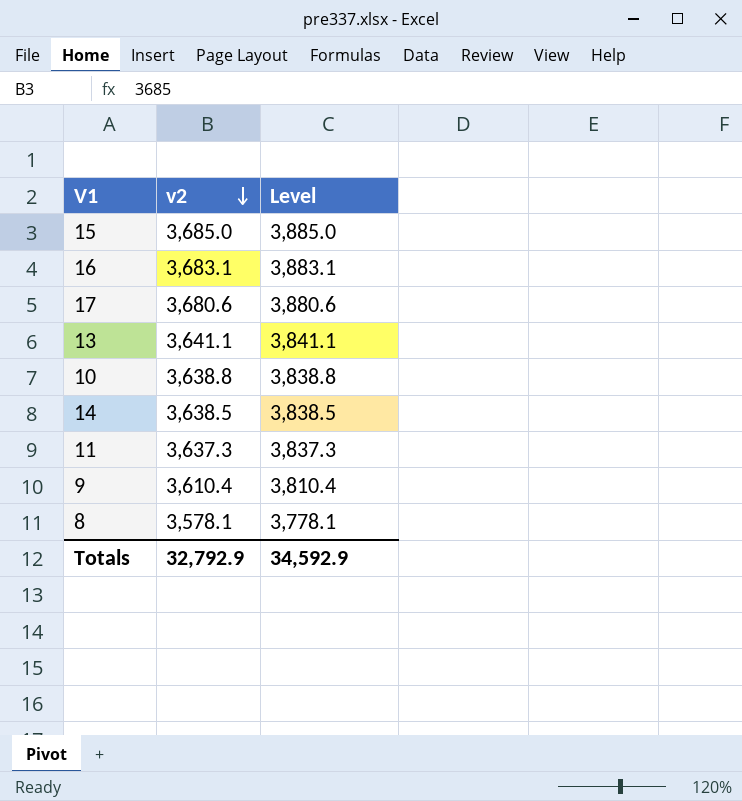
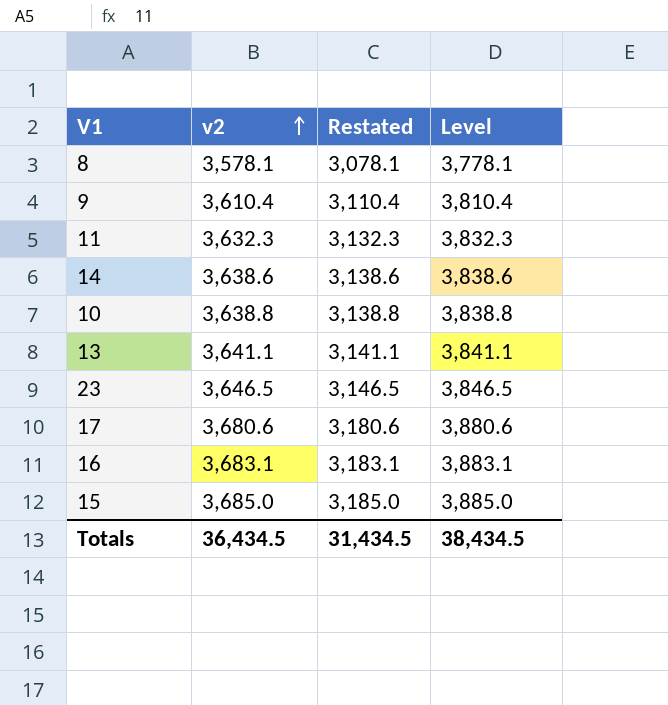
row order: v2 descending -> v2 ascending
column Restated | formula: none -> [v2] - 500
11 | v2: 3,637.3 -> 3,632.3
11 | Level: 3,837.3 -> 3,832.3
14 | v2: 3,638.5 -> 3,638.6
14 | Level: 3,838.5 -> 3,838.6
row 23: none -> 3,646.5 | 3,146.5 | 3,846.5
Totals | v2: 32,792.9 -> 36,434.5
Totals | Level: 34,592.9 -> 38,434.5

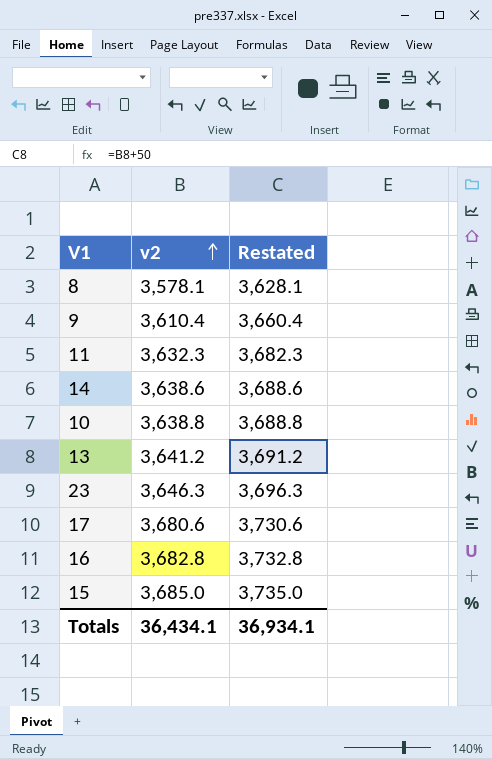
column Level | formula: [v2] + 200 -> none
column Restated | formula: [v2] - 500 -> [v2] + 50
13 | v2: 3,641.1 -> 3,641.2
23 | v2: 3,646.5 -> 3,646.3
16 | v2: 3,683.1 -> 3,682.8
Totals | v2: 36,434.5 -> 36,434.1
Totals | Restated: 31,434.5 -> 36,934.1

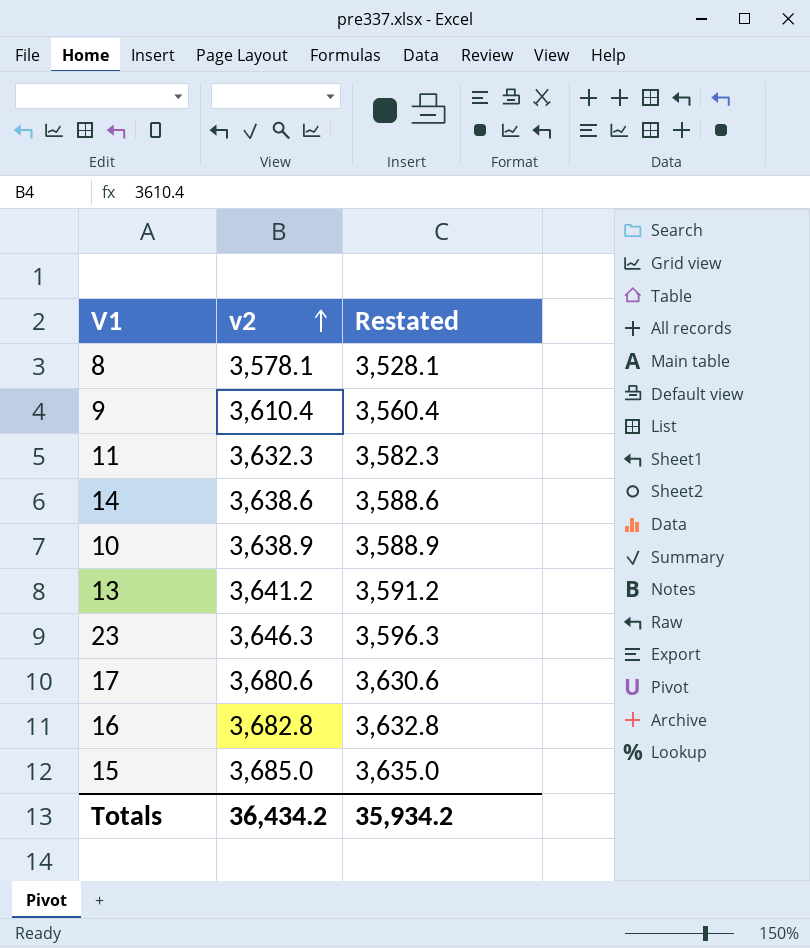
column Restated | formula: [v2] + 50 -> [v2] - 50
10 | v2: 3,638.8 -> 3,638.9
Totals | v2: 36,434.1 -> 36,434.2
Totals | Restated: 36,934.1 -> 35,934.2

